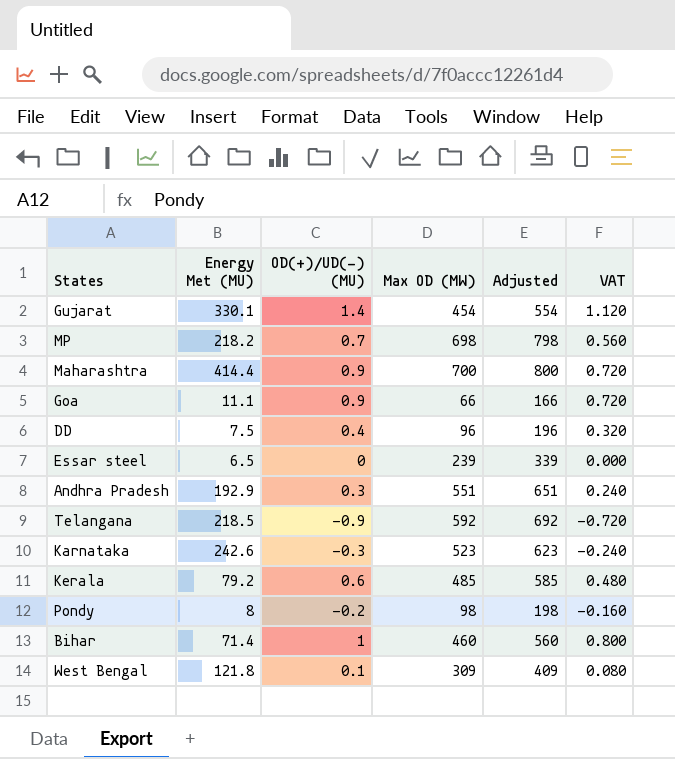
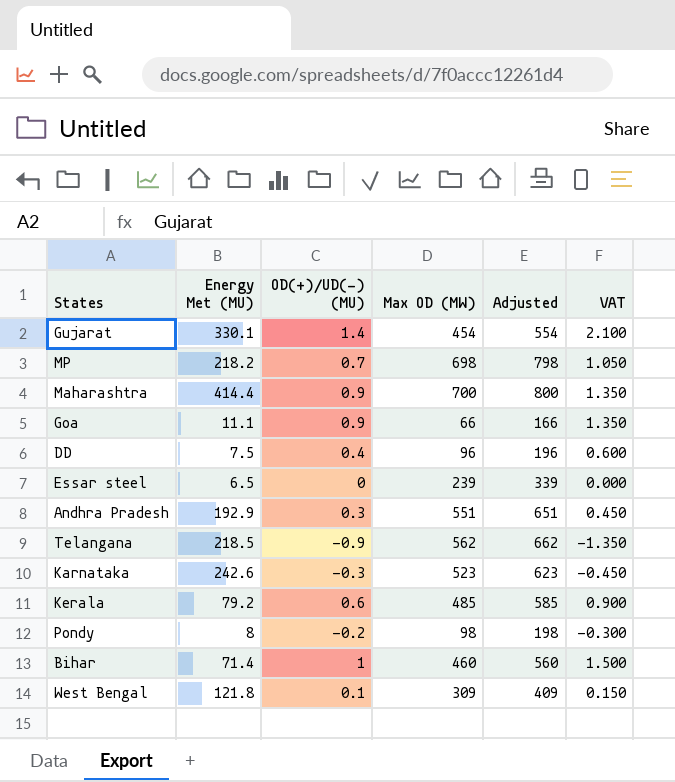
column VAT | formula: [OD(+)/UD(-) (MU)] * 0.8 -> [OD(+)/UD(-) (MU)] * 1.5
Telangana | Max OD (MW): 592 -> 562
Telangana | Adjusted: 692 -> 662

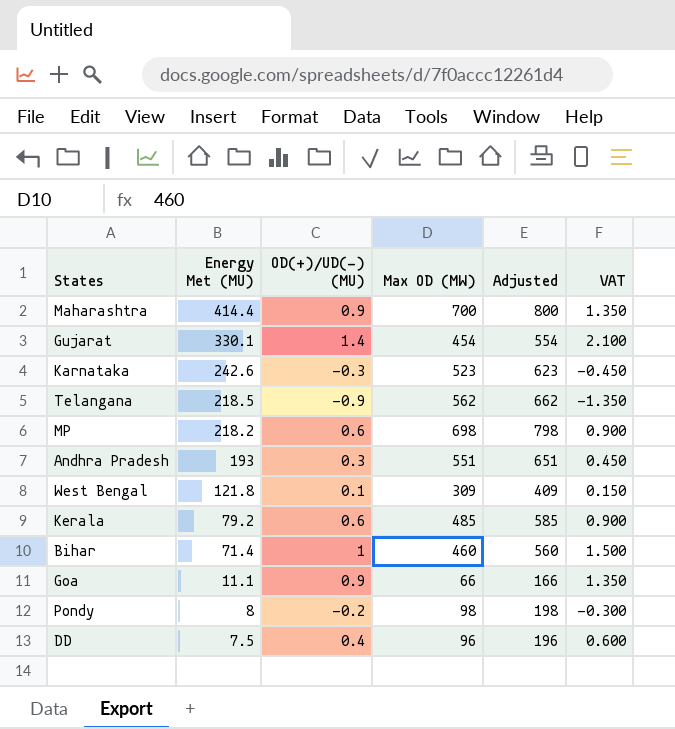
row order: none -> Energy Met (MU) descending
row Essar steel: 6.5 | 0 | 239 | 339 | 0.000 -> none
MP | OD(+)/UD(-) (MU): 0.7 -> 0.6
MP | VAT: 1.050 -> 0.900
Andhra Pradesh | Energy Met (MU): 192.9 -> 193

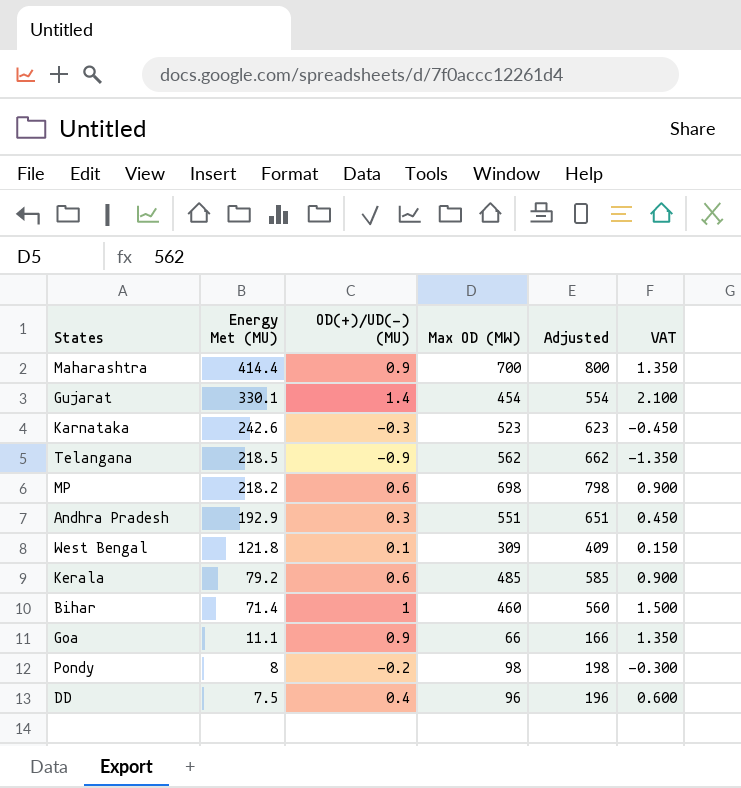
Andhra Pradesh | Energy Met (MU): 193 -> 192.9

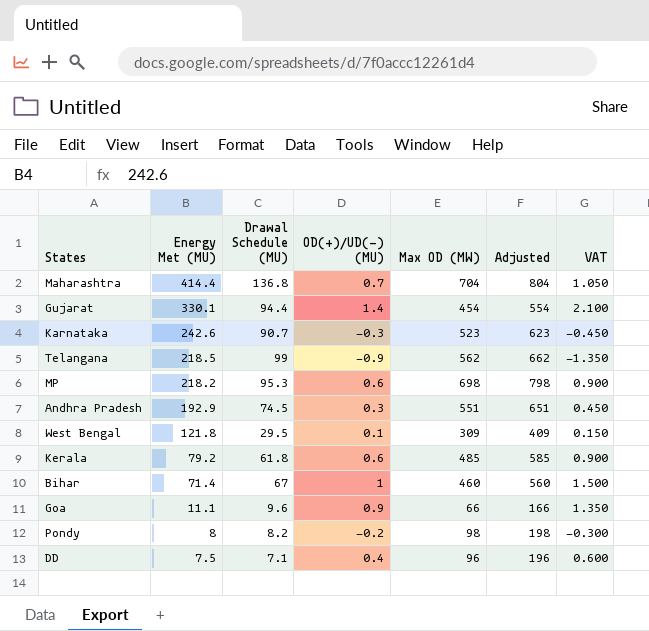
column Drawal Schedule (MU) | position: none -> 3
Maharashtra | OD(+)/UD(-) (MU): 0.9 -> 0.7
Maharashtra | Max OD (MW): 700 -> 704
Maharashtra | Adjusted: 800 -> 804
Maharashtra | VAT: 1.350 -> 1.050

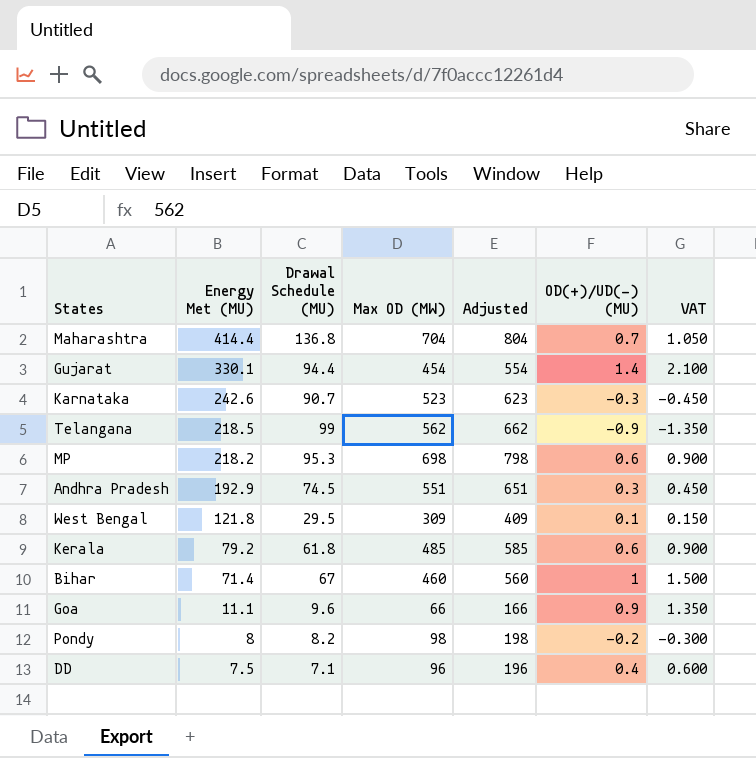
column OD(+)/UD(-) (MU) | position: 4 -> 6

